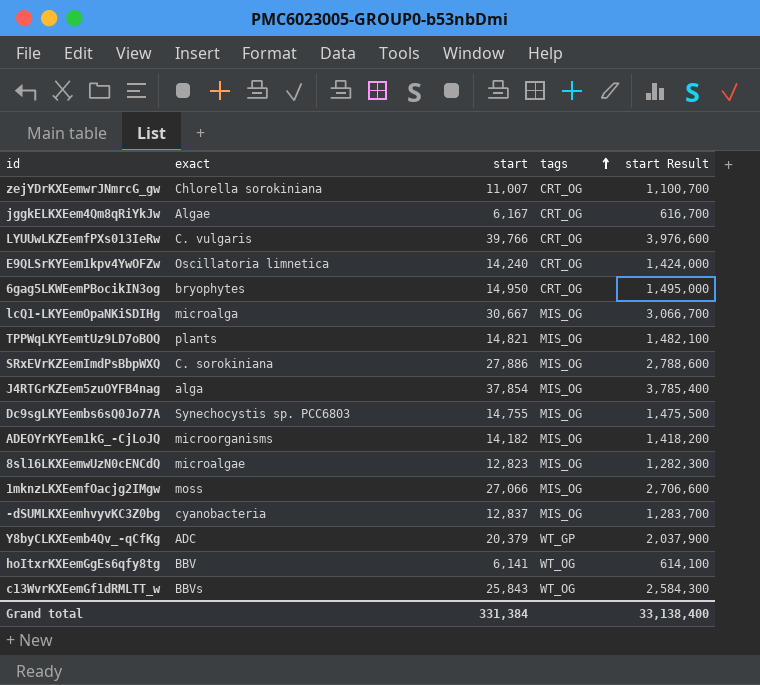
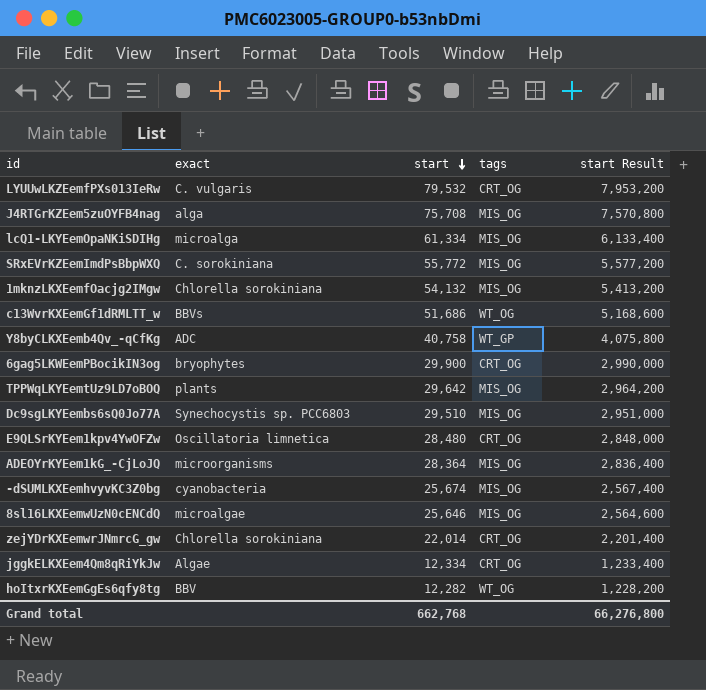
row order: tags ascending -> start descending
LYUUwLKZEemfPXs013IeRw | start: 39,766 -> 79,532
LYUUwLKZEemfPXs013IeRw | start Result: 3,976,600 -> 7,953,200
J4RTGrKZEem5zuOYFB4nag | start: 37,854 -> 75,708
J4RTGrKZEem5zuOYFB4nag | start Result: 3,785,400 -> 7,570,800
lcQ1-LKYEemOpaNKiSDIHg | start: 30,667 -> 61,334
lcQ1-LKYEemOpaNKiSDIHg | start Result: 3,066,700 -> 6,133,400
SRxEVrKZEemImdPsBbpWXQ | start: 27,886 -> 55,772
SRxEVrKZEemImdPsBbpWXQ | start Result: 2,788,600 -> 5,577,200
1mknzLKXEemfOacjg2IMgw | exact: moss -> Chlorella sorokiniana
1mknzLKXEemfOacjg2IMgw | start: 27,066 -> 54,132
1mknzLKXEemfOacjg2IMgw | start Result: 2,706,600 -> 5,413,200
c13WvrKXEemGf1dRMLTT_w | start: 25,843 -> 51,686
c13WvrKXEemGf1dRMLTT_w | start Result: 2,584,300 -> 5,168,600
Y8byCLKXEemb4Qv_-qCfKg | start: 20,379 -> 40,758
Y8byCLKXEemb4Qv_-qCfKg | start Result: 2,037,900 -> 4,075,800
6gag5LKWEemPBocikIN3og | start: 14,950 -> 29,900
6gag5LKWEemPBocikIN3og | start Result: 1,495,000 -> 2,990,000
TPPWqLKYEemtUz9LD7oBOQ | start: 14,821 -> 29,642
TPPWqLKYEemtUz9LD7oBOQ | start Result: 1,482,100 -> 2,964,200
Dc9sgLKYEembs6sQ0Jo77A | start: 14,755 -> 29,510
Dc9sgLKYEembs6sQ0Jo77A | start Result: 1,475,500 -> 2,951,000
E9QLSrKYEem1kpv4YwOFZw | start: 14,240 -> 28,480
E9QLSrKYEem1kpv4YwOFZw | start Result: 1,424,000 -> 2,848,000
ADEOYrKYEem1kG_-CjLoJQ | start: 14,182 -> 28,364
ADEOYrKYEem1kG_-CjLoJQ | start Result: 1,418,200 -> 2,836,400
-dSUMLKXEemhvyvKC3Z0bg | start: 12,837 -> 25,674
-dSUMLKXEemhvyvKC3Z0bg | start Result: 1,283,700 -> 2,567,400
8sl16LKXEemwUzN0cENCdQ | start: 12,823 -> 25,646
8sl16LKXEemwUzN0cENCdQ | start Result: 1,282,300 -> 2,564,600
zejYDrKXEemwrJNmrcG_gw | start: 11,007 -> 22,014
zejYDrKXEemwrJNmrcG_gw | start Result: 1,100,700 -> 2,201,400
jggkELKXEem4Qm8qRiYkJw | start: 6,167 -> 12,334
jggkELKXEem4Qm8qRiYkJw | start Result: 616,700 -> 1,233,400
hoItxrKXEemGgEs6qfy8tg | start: 6,141 -> 12,282
hoItxrKXEemGgEs6qfy8tg | start Result: 614,100 -> 1,228,200
Grand total | start: 331,384 -> 662,768
Grand total | start Result: 33,138,400 -> 66,276,800

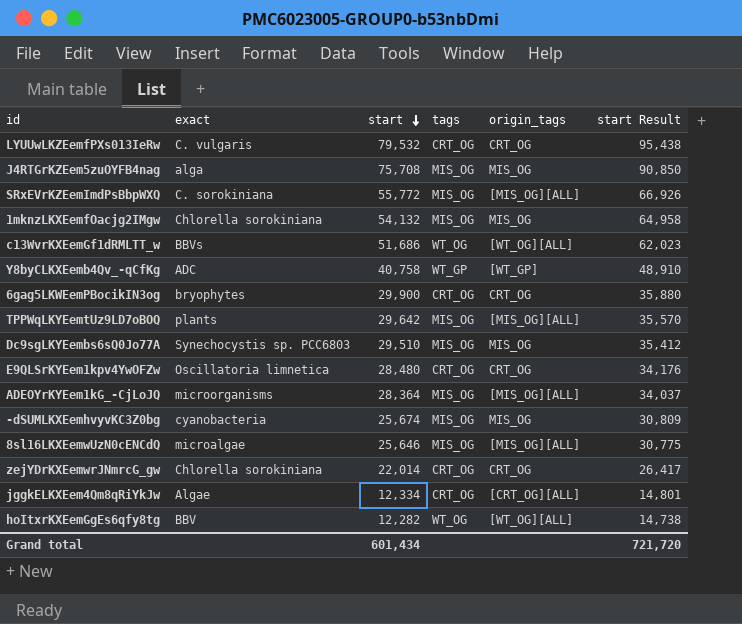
column origin_tags | position: none -> 5
column start Result | formula: [start] * 100 -> [start] * 1.2
row lcQ1-LKYEemOpaNKiSDIHg: microalga | 61,334 | MIS_OG | 6,133,400 -> none
Grand total | start: 662,768 -> 601,434
Grand total | start Result: 66,276,800 -> 721,720

